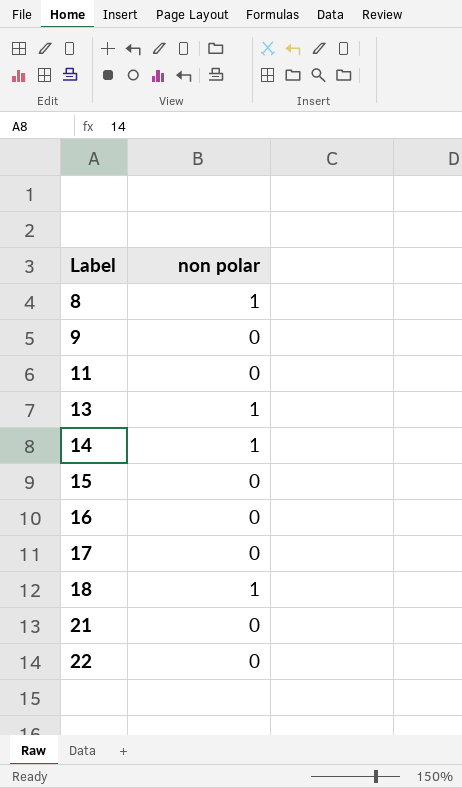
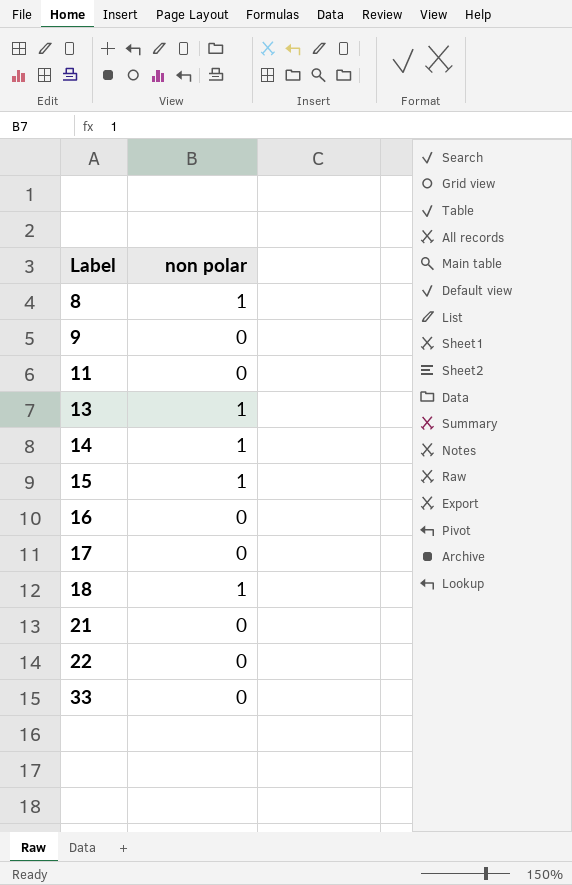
15 | non polar: 0 -> 1
row 33: none -> 0

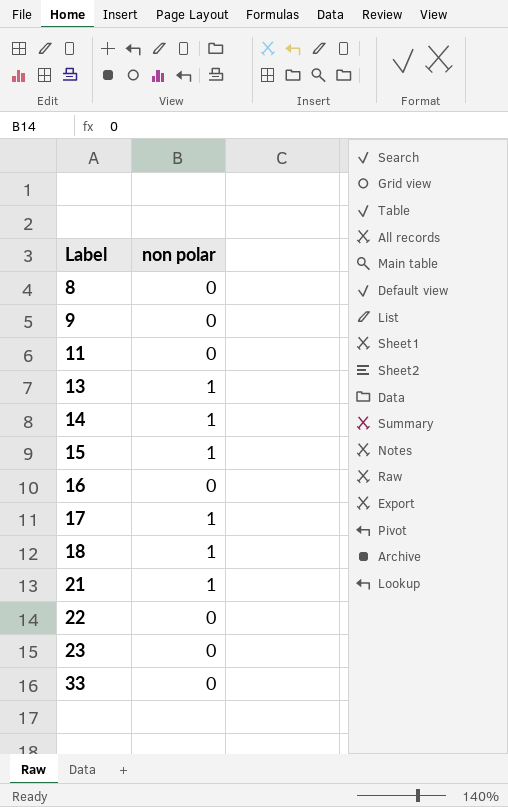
8 | non polar: 1 -> 0
17 | non polar: 0 -> 1
21 | non polar: 0 -> 1
row 23: none -> 0

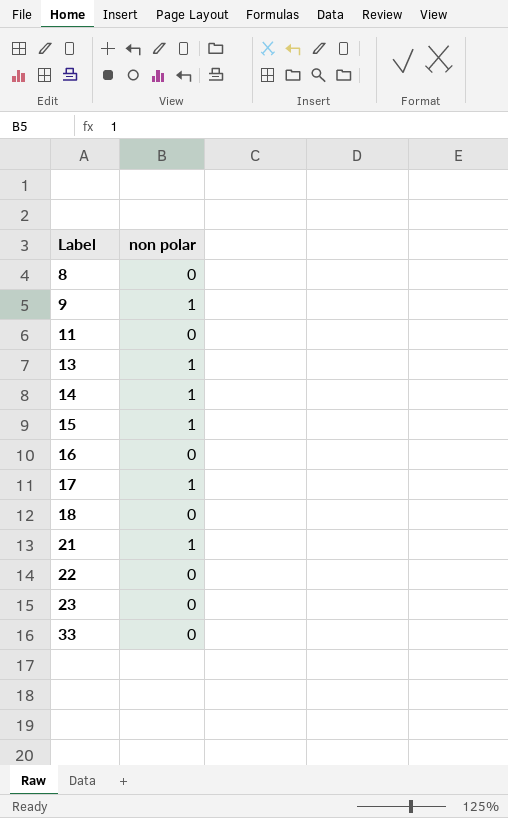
9 | non polar: 0 -> 1
18 | non polar: 1 -> 0

